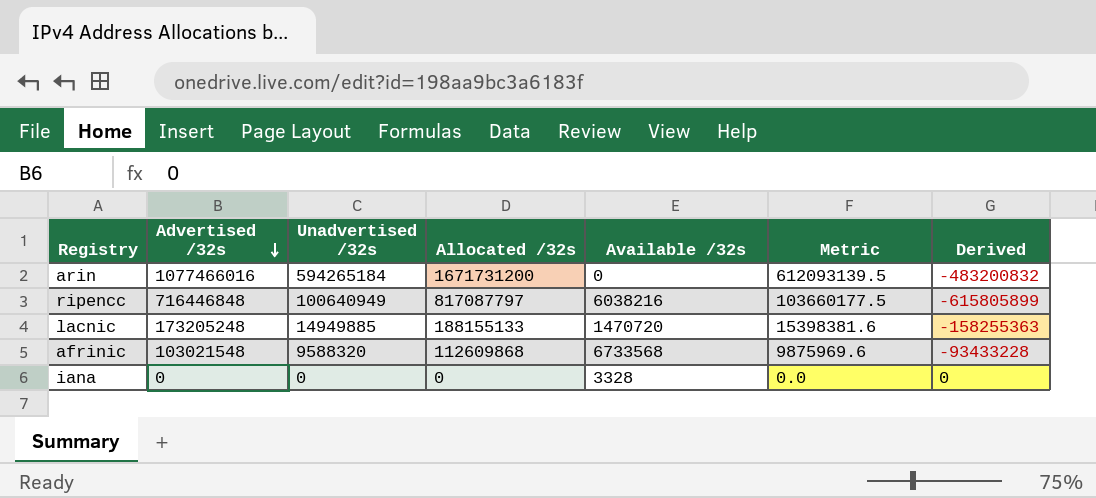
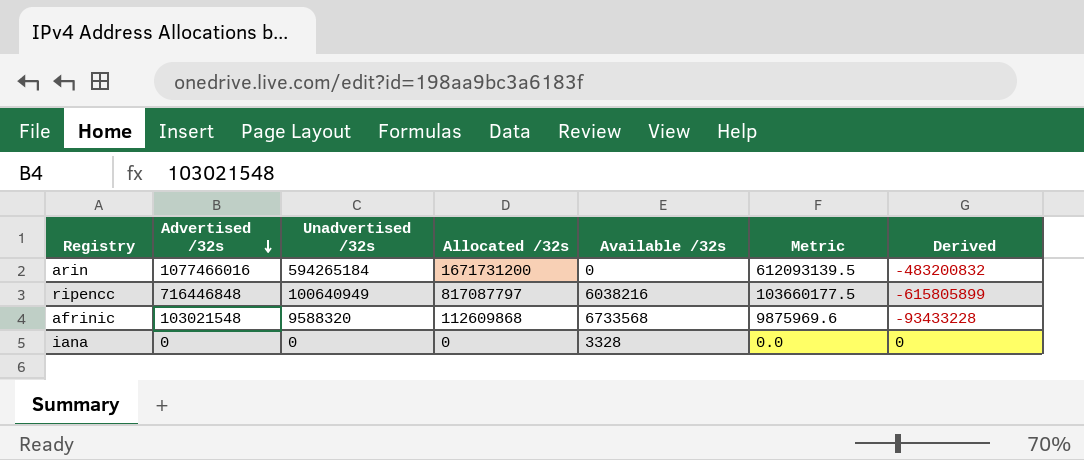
row lacnic: 173205248 | 14949885 | 188155133 | 1470720 | 15398381.6 | -158255363 -> none

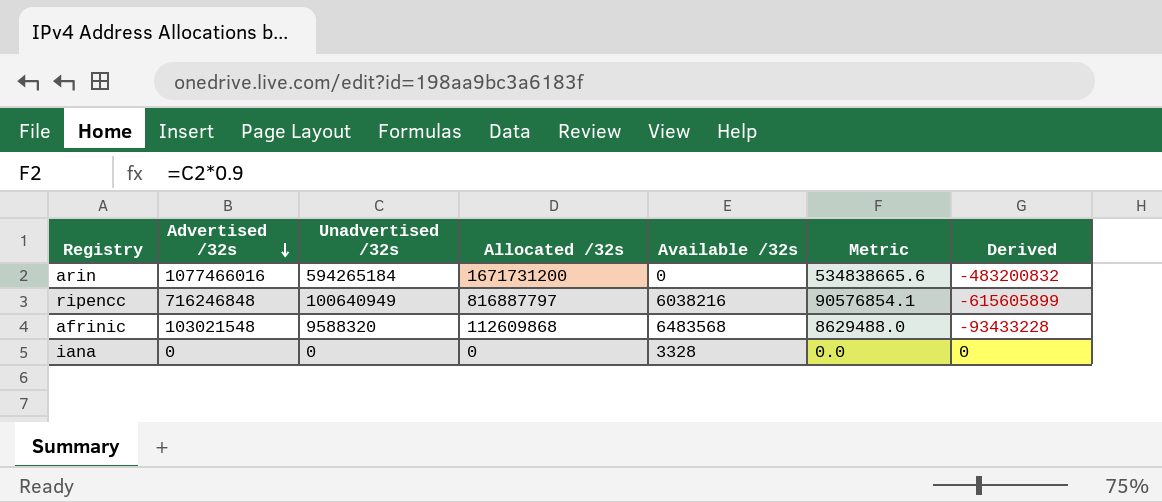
column Metric | formula: [Unadvertised /32s] * 1.03 -> [Unadvertised /32s] * 0.9
ripencc | Advertised /32s: 716446848 -> 716246848
ripencc | Allocated /32s: 817087797 -> 816887797
ripencc | Derived: -615805899 -> -615605899
afrinic | Available /32s: 6733568 -> 6483568

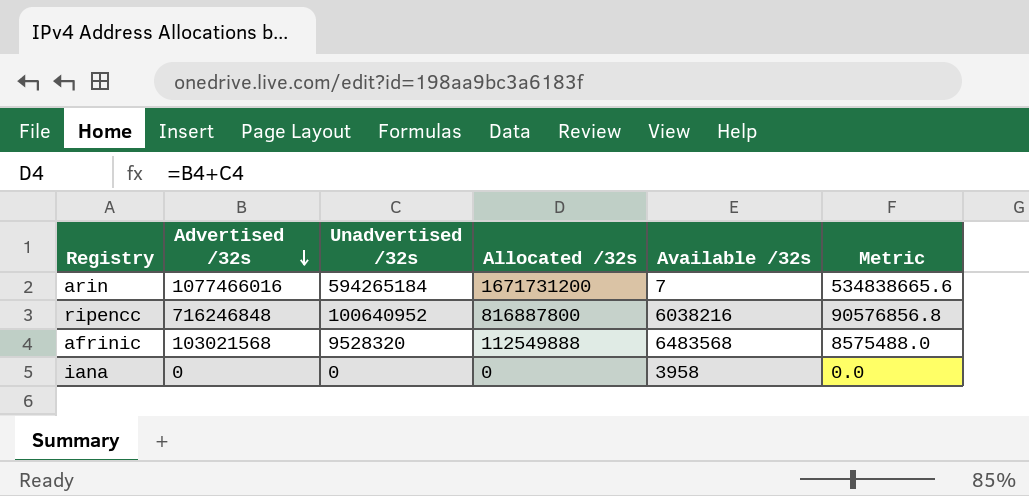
column Derived | formula: [Unadvertised /32s] - [Advertised /32s] -> none
arin | Available /32s: 0 -> 7
ripencc | Unadvertised /32s: 100640949 -> 100640952
ripencc | Allocated /32s: 816887797 -> 816887800
ripencc | Metric: 90576854.1 -> 90576856.8
afrinic | Advertised /32s: 103021548 -> 103021568
afrinic | Unadvertised /32s: 9588320 -> 9528320
afrinic | Allocated /32s: 112609868 -> 112549888
afrinic | Metric: 8629488.0 -> 8575488.0
iana | Available /32s: 3328 -> 3958

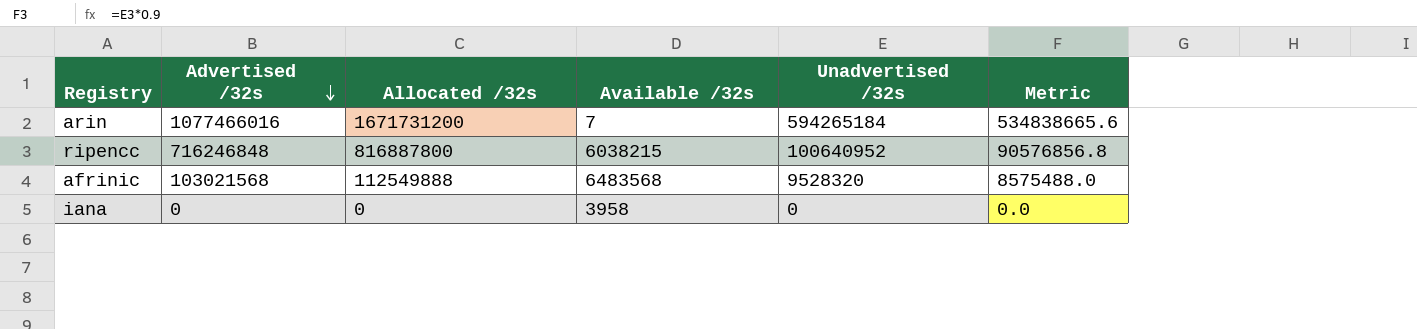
column Unadvertised /32s | position: 3 -> 5
ripencc | Available /32s: 6038216 -> 6038215

